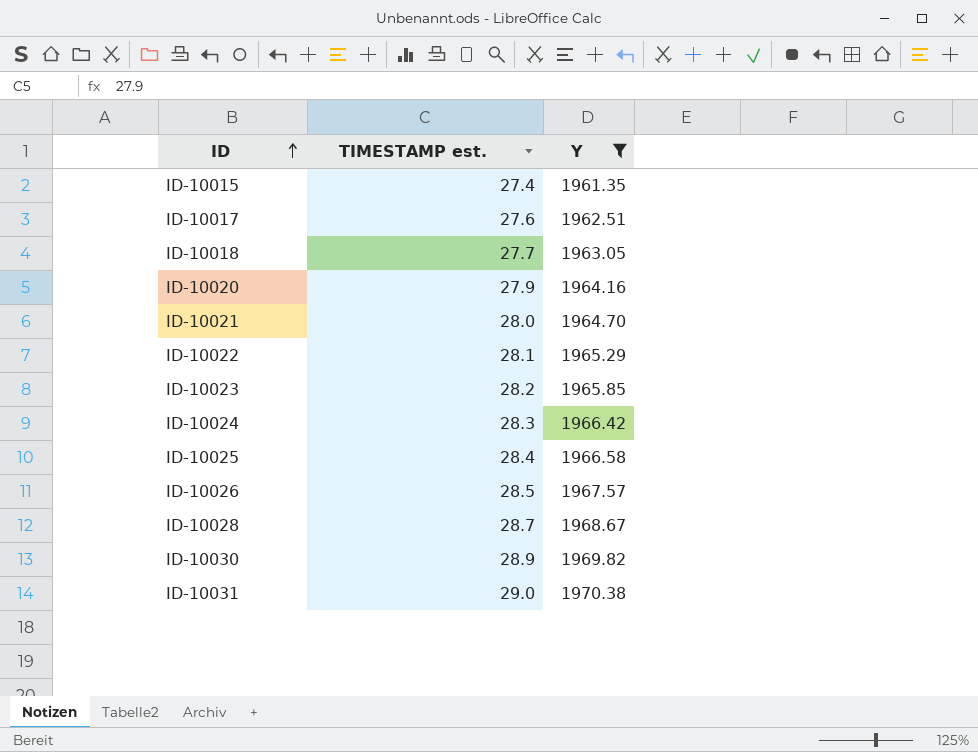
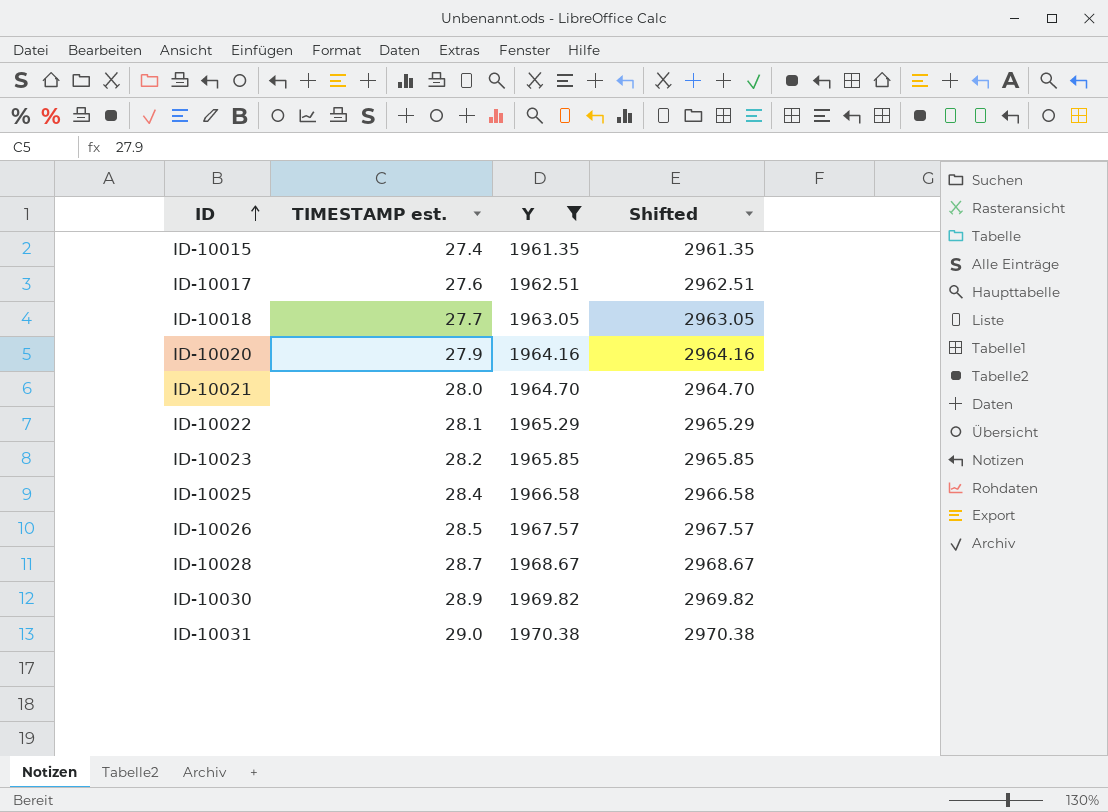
column Shifted | formula: none -> [Y] + 1000
row ID-10024: 28.3 | 1966.42 -> none

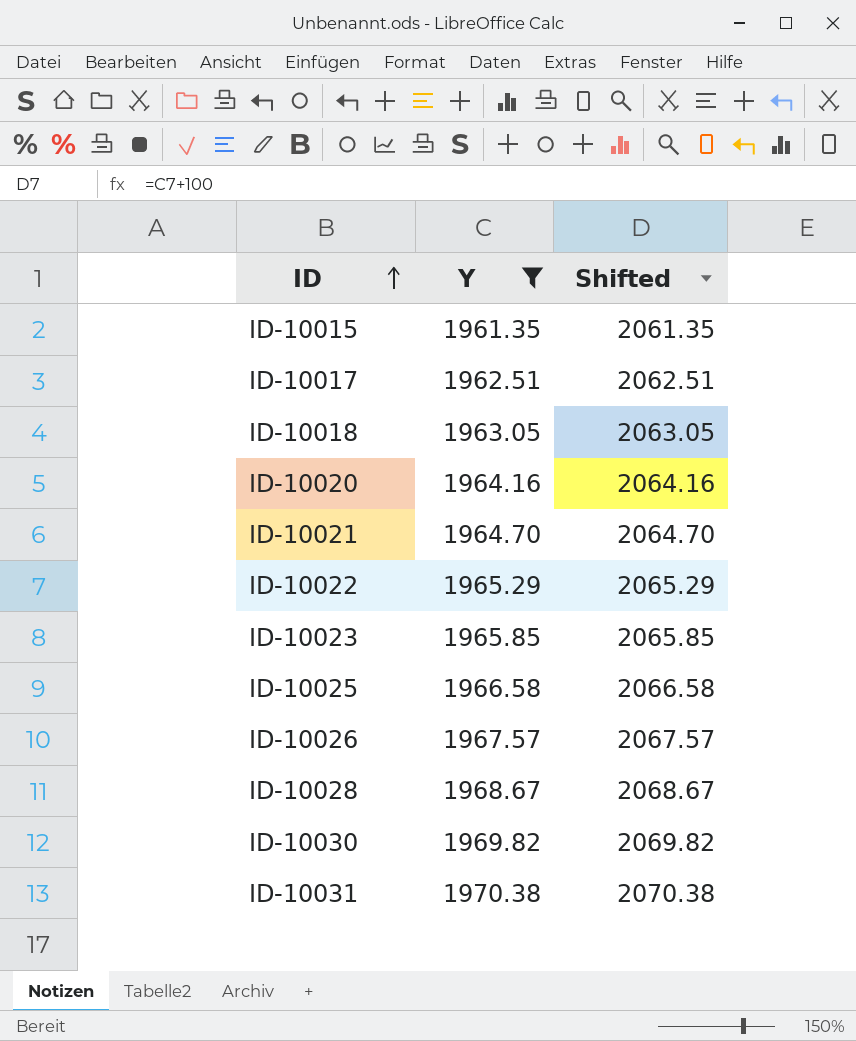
column TIMESTAMP est. | position: 2 -> none
column Shifted | formula: [Y] + 1000 -> [Y] + 100

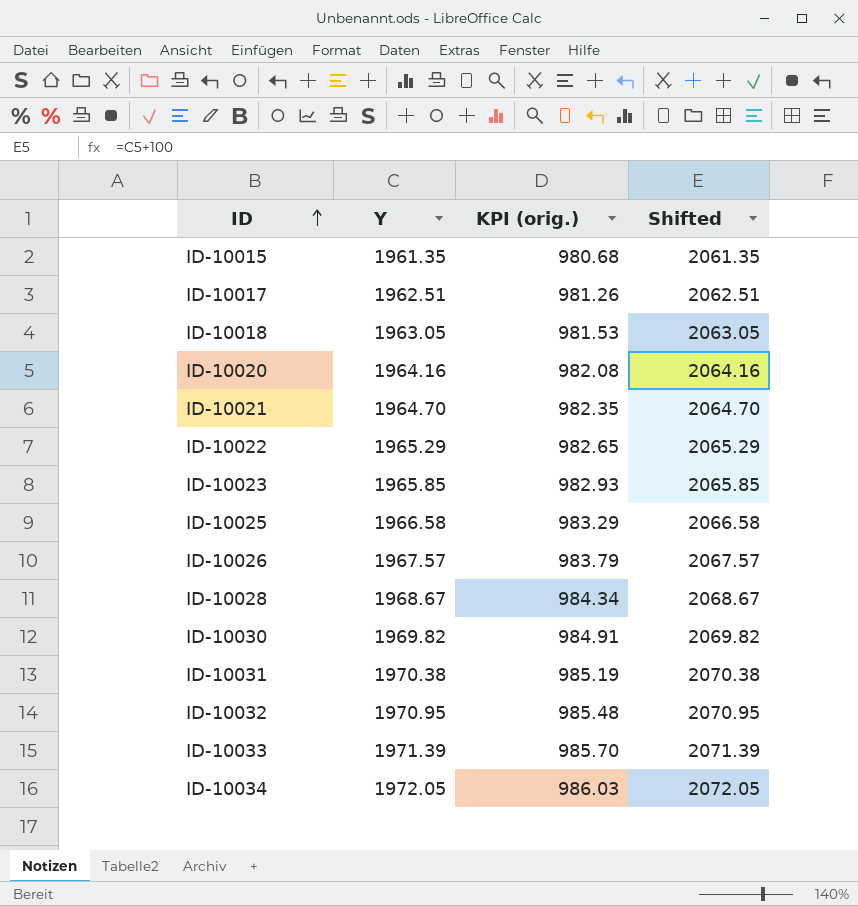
filter: Y <= 1970.38 -> none
column KPI (orig.) | formula: none -> [Y] * 0.5

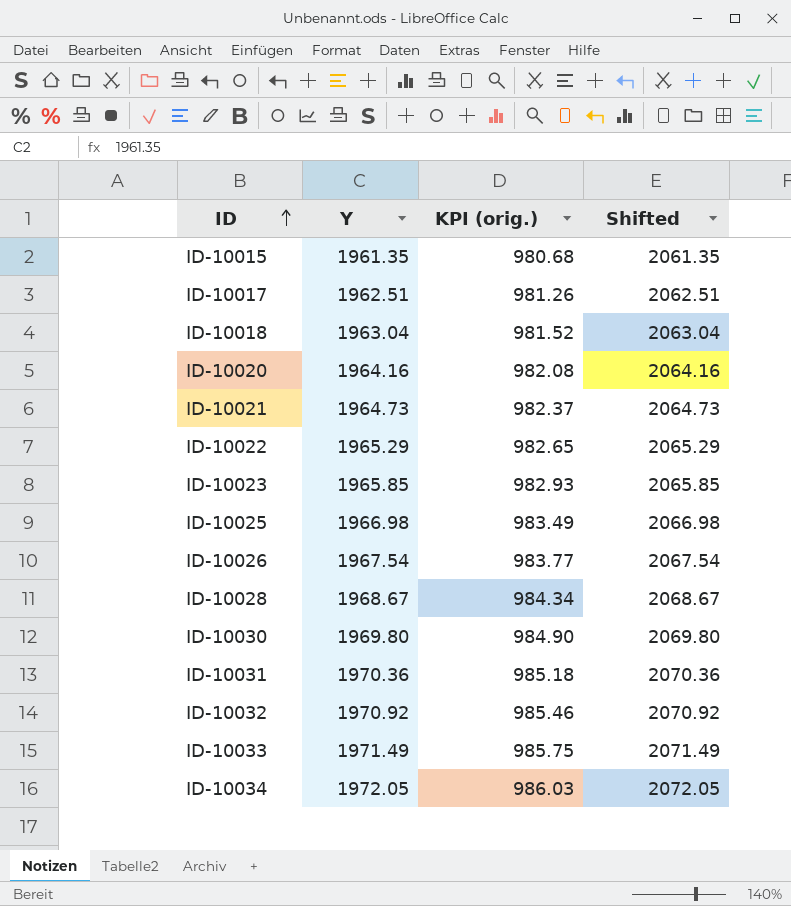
ID-10018 | Y: 1963.05 -> 1963.04
ID-10018 | KPI (orig.): 981.53 -> 981.52
ID-10018 | Shifted: 2063.05 -> 2063.04
ID-10021 | Y: 1964.70 -> 1964.73
ID-10021 | KPI (orig.): 982.35 -> 982.37
ID-10021 | Shifted: 2064.70 -> 2064.73
ID-10025 | Y: 1966.58 -> 1966.98
ID-10025 | KPI (orig.): 983.29 -> 983.49
ID-10025 | Shifted: 2066.58 -> 2066.98
ID-10026 | Y: 1967.57 -> 1967.54
ID-10026 | KPI (orig.): 983.79 -> 983.77
ID-10026 | Shifted: 2067.57 -> 2067.54
ID-10030 | Y: 1969.82 -> 1969.80
ID-10030 | KPI (orig.): 984.91 -> 984.90
ID-10030 | Shifted: 2069.82 -> 2069.80
ID-10031 | Y: 1970.38 -> 1970.36
ID-10031 | KPI (orig.): 985.19 -> 985.18
ID-10031 | Shifted: 2070.38 -> 2070.36
ID-10032 | Y: 1970.95 -> 1970.92
ID-10032 | KPI (orig.): 985.48 -> 985.46
ID-10032 | Shifted: 2070.95 -> 2070.92
ID-10033 | Y: 1971.39 -> 1971.49
ID-10033 | KPI (orig.): 985.70 -> 985.75
ID-10033 | Shifted: 2071.39 -> 2071.49

